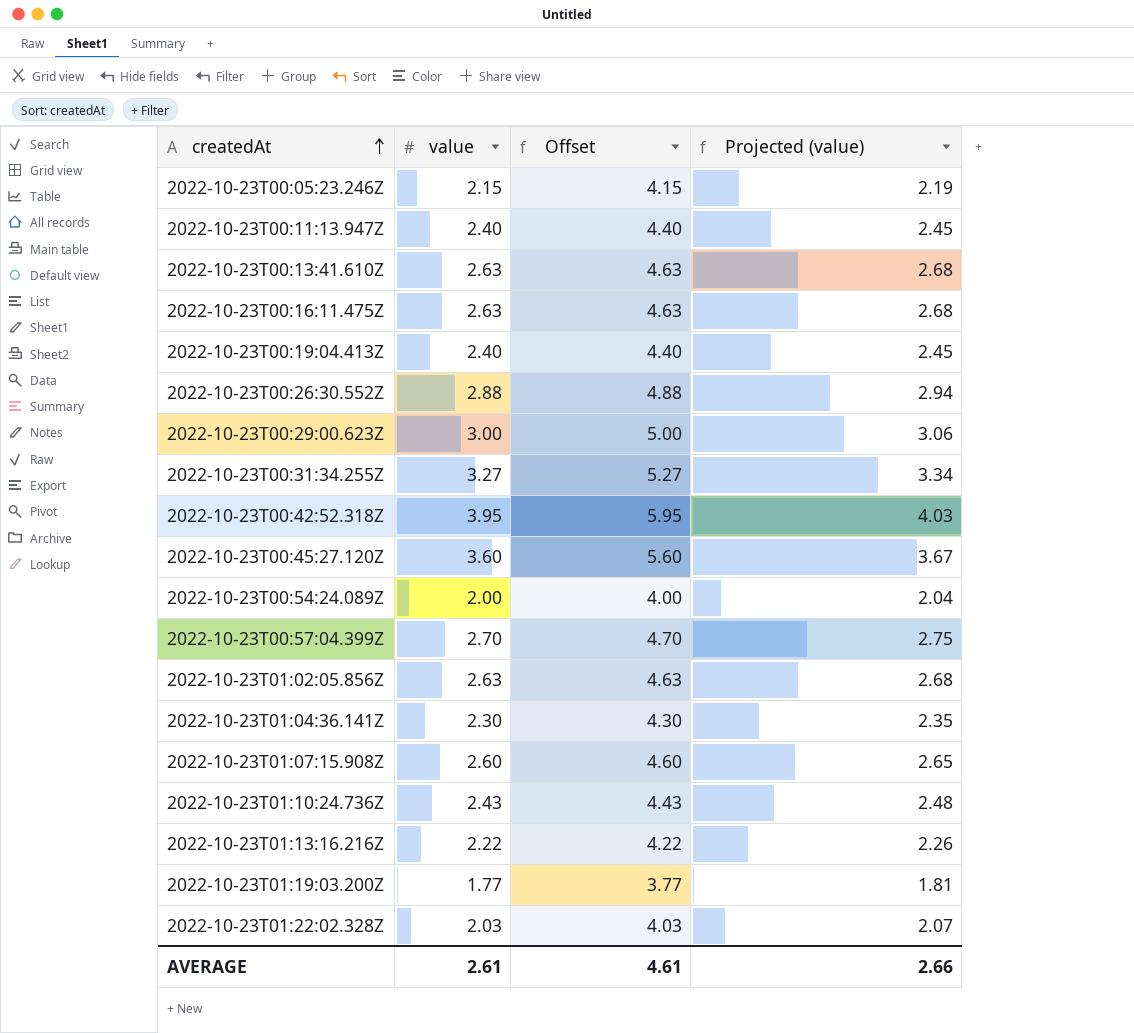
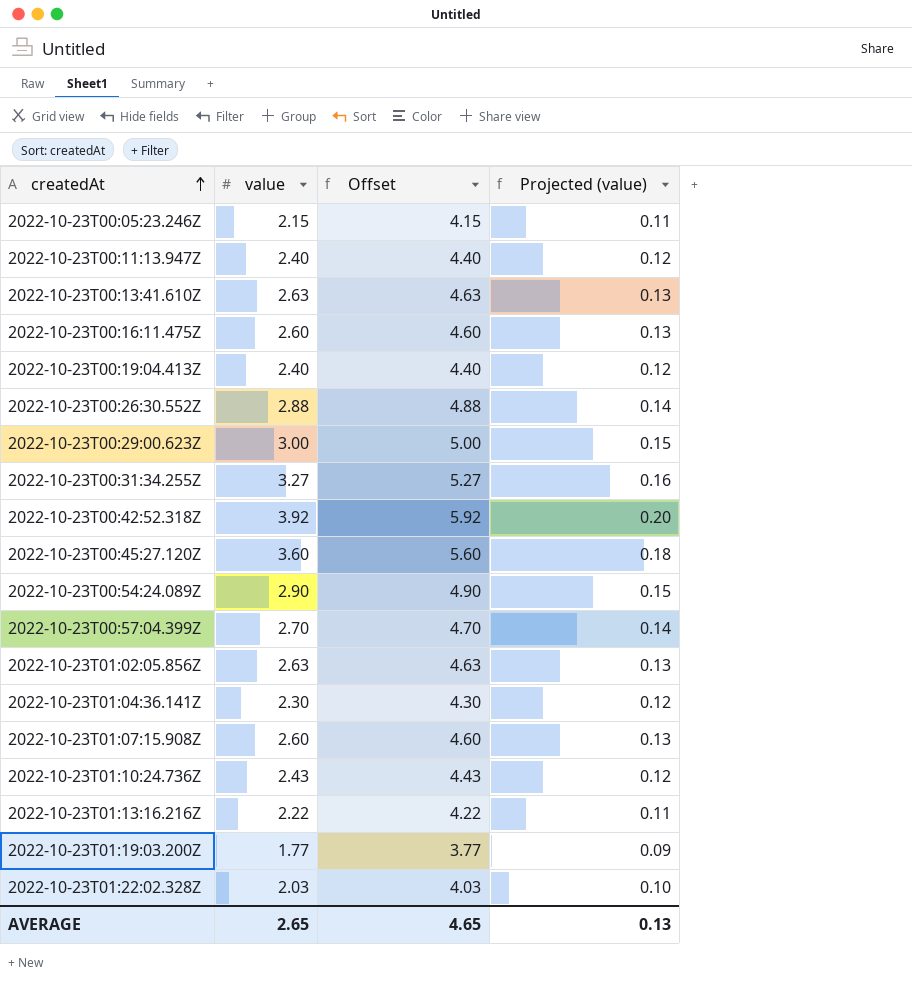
column Projected (value) | formula: [value] * 1.02 -> [value] * 0.05
2022-10-23T00:16:11.475Z | value: 2.63 -> 2.60
2022-10-23T00:16:11.475Z | Offset: 4.63 -> 4.60
2022-10-23T00:42:52.318Z | value: 3.95 -> 3.92
2022-10-23T00:42:52.318Z | Offset: 5.95 -> 5.92
2022-10-23T00:54:24.089Z | value: 2.00 -> 2.90
2022-10-23T00:54:24.089Z | Offset: 4.00 -> 4.90
AVERAGE | value: 2.61 -> 2.65
AVERAGE | Offset: 4.61 -> 4.65
AVERAGE | Projected (value): 2.66 -> 0.13

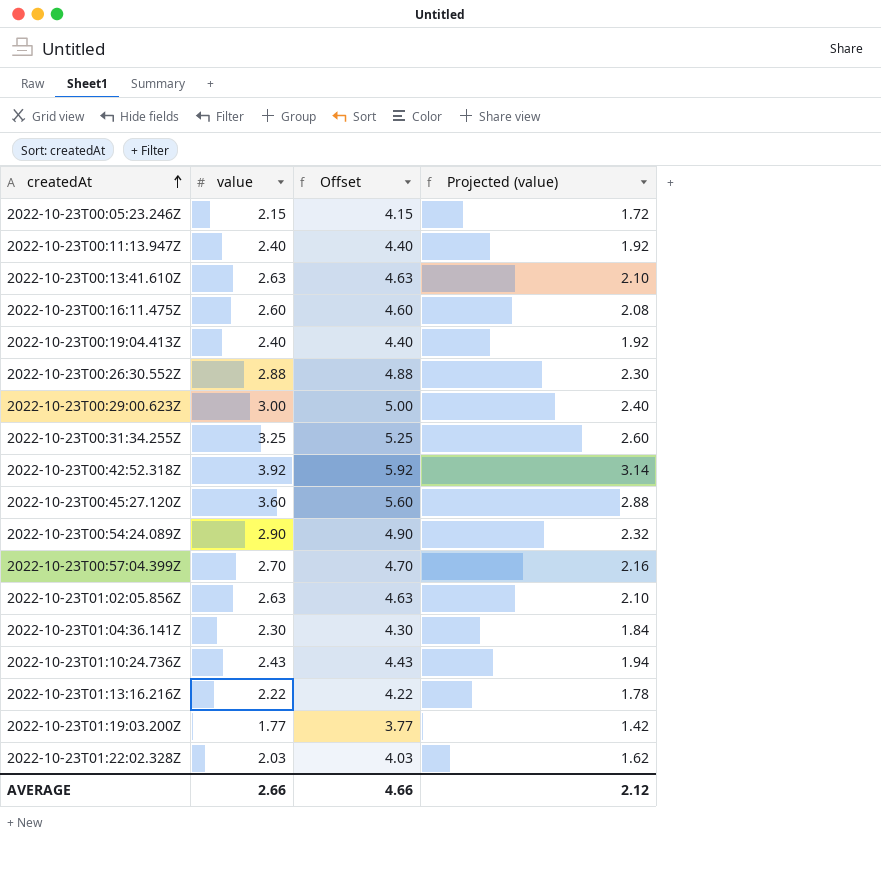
column Projected (value) | formula: [value] * 0.05 -> [value] * 0.8
row 2022-10-23T01:07:15.908Z: 2.60 | 4.60 | 0.13 -> none
2022-10-23T00:31:34.255Z | value: 3.27 -> 3.25
2022-10-23T00:31:34.255Z | Offset: 5.27 -> 5.25
AVERAGE | value: 2.65 -> 2.66
AVERAGE | Offset: 4.65 -> 4.66
AVERAGE | Projected (value): 0.13 -> 2.12

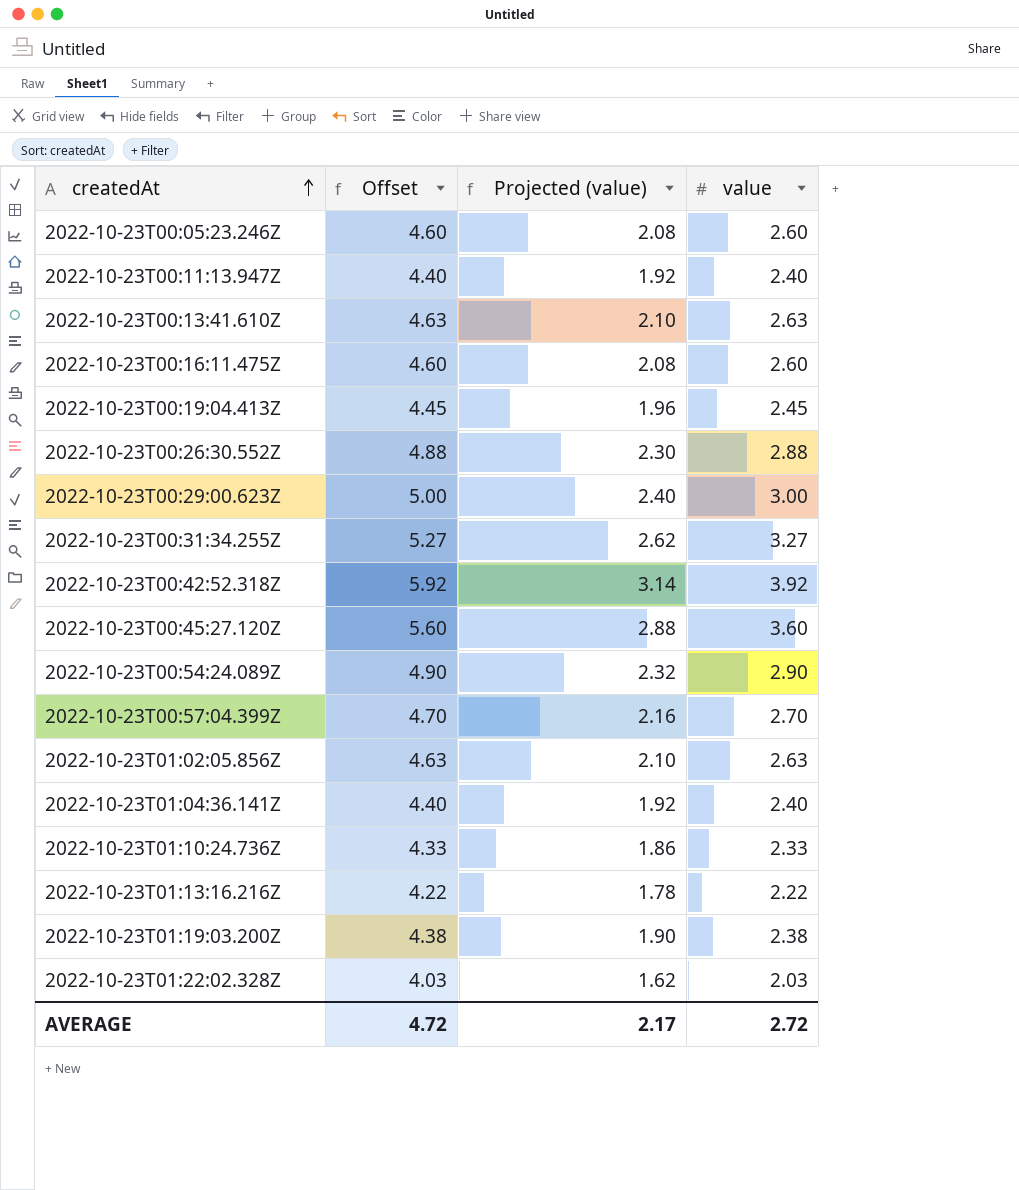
column value | position: 2 -> 4
2022-10-23T00:05:23.246Z | Offset: 4.15 -> 4.60
2022-10-23T00:05:23.246Z | Projected (value): 1.72 -> 2.08
2022-10-23T00:05:23.246Z | value: 2.15 -> 2.60
2022-10-23T00:19:04.413Z | Offset: 4.40 -> 4.45
2022-10-23T00:19:04.413Z | Projected (value): 1.92 -> 1.96
2022-10-23T00:19:04.413Z | value: 2.40 -> 2.45
2022-10-23T00:31:34.255Z | Offset: 5.25 -> 5.27
2022-10-23T00:31:34.255Z | Projected (value): 2.60 -> 2.62
2022-10-23T00:31:34.255Z | value: 3.25 -> 3.27
2022-10-23T01:04:36.141Z | Offset: 4.30 -> 4.40
2022-10-23T01:04:36.141Z | Projected (value): 1.84 -> 1.92
2022-10-23T01:04:36.141Z | value: 2.30 -> 2.40
2022-10-23T01:10:24.736Z | Offset: 4.43 -> 4.33
2022-10-23T01:10:24.736Z | Projected (value): 1.94 -> 1.86
2022-10-23T01:10:24.736Z | value: 2.43 -> 2.33
2022-10-23T01:19:03.200Z | Offset: 3.77 -> 4.38
2022-10-23T01:19:03.200Z | Projected (value): 1.42 -> 1.90
2022-10-23T01:19:03.200Z | value: 1.77 -> 2.38
AVERAGE | Offset: 4.66 -> 4.72
AVERAGE | Projected (value): 2.12 -> 2.17
AVERAGE | value: 2.66 -> 2.72

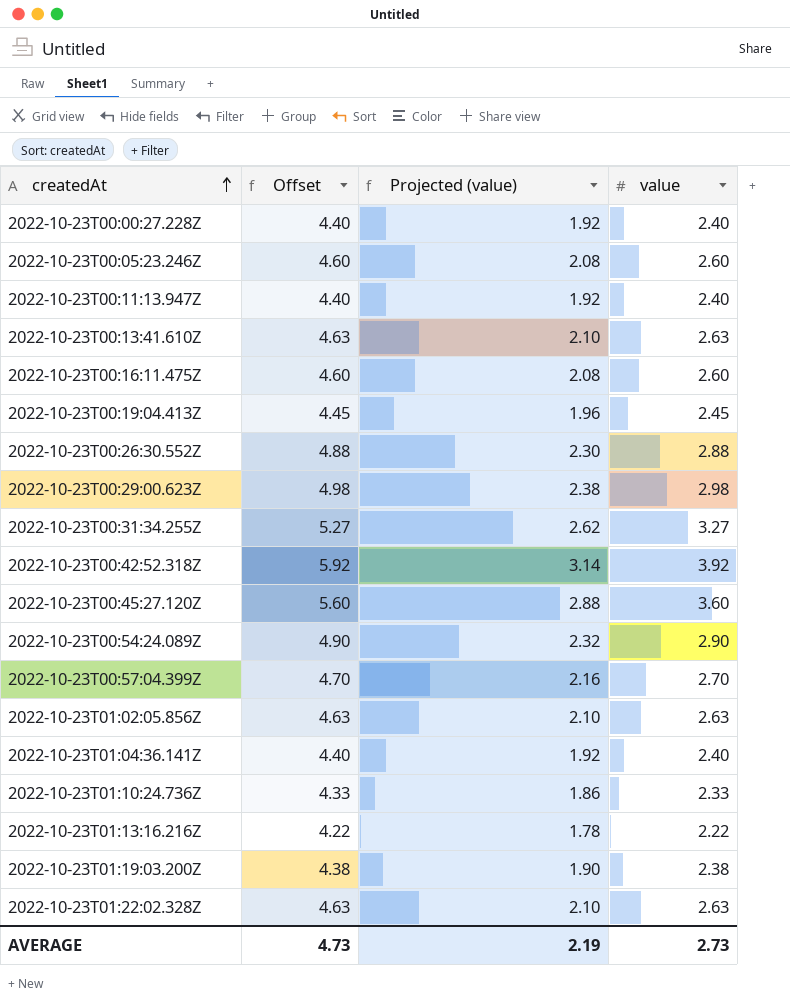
row 2022-10-23T00:00:27.228Z: none -> 4.40 | 1.92 | 2.40
2022-10-23T00:29:00.623Z | Offset: 5.00 -> 4.98
2022-10-23T00:29:00.623Z | Projected (value): 2.40 -> 2.38
2022-10-23T00:29:00.623Z | value: 3.00 -> 2.98
2022-10-23T01:22:02.328Z | Offset: 4.03 -> 4.63
2022-10-23T01:22:02.328Z | Projected (value): 1.62 -> 2.10
2022-10-23T01:22:02.328Z | value: 2.03 -> 2.63
AVERAGE | Offset: 4.72 -> 4.73
AVERAGE | Projected (value): 2.17 -> 2.19
AVERAGE | value: 2.72 -> 2.73

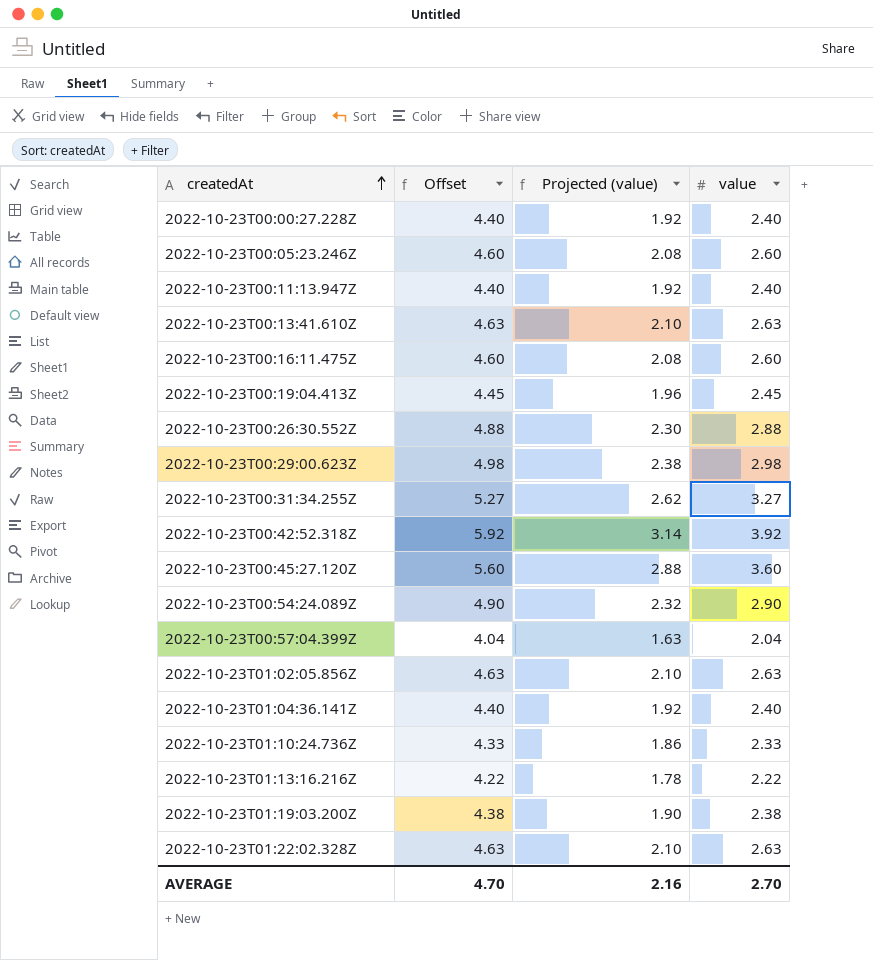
2022-10-23T00:57:04.399Z | Offset: 4.70 -> 4.04
2022-10-23T00:57:04.399Z | Projected (value): 2.16 -> 1.63
2022-10-23T00:57:04.399Z | value: 2.70 -> 2.04
AVERAGE | Offset: 4.73 -> 4.70
AVERAGE | Projected (value): 2.19 -> 2.16
AVERAGE | value: 2.73 -> 2.70

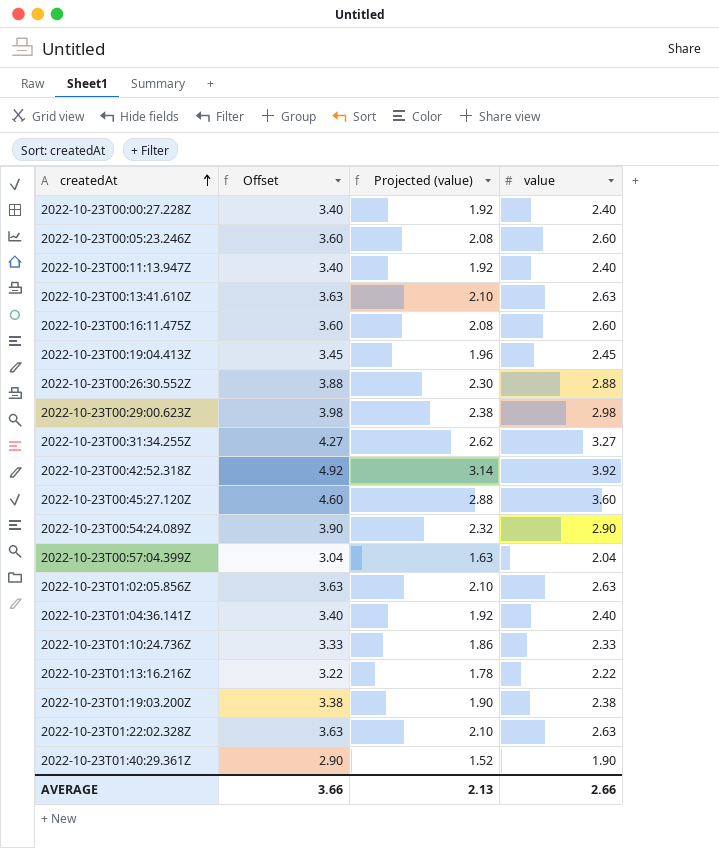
column Offset | formula: [value] + 2 -> [value] + 1
row 2022-10-23T01:40:29.361Z: none -> 2.90 | 1.52 | 1.90
AVERAGE | Offset: 4.70 -> 3.66
AVERAGE | Projected (value): 2.16 -> 2.13
AVERAGE | value: 2.70 -> 2.66

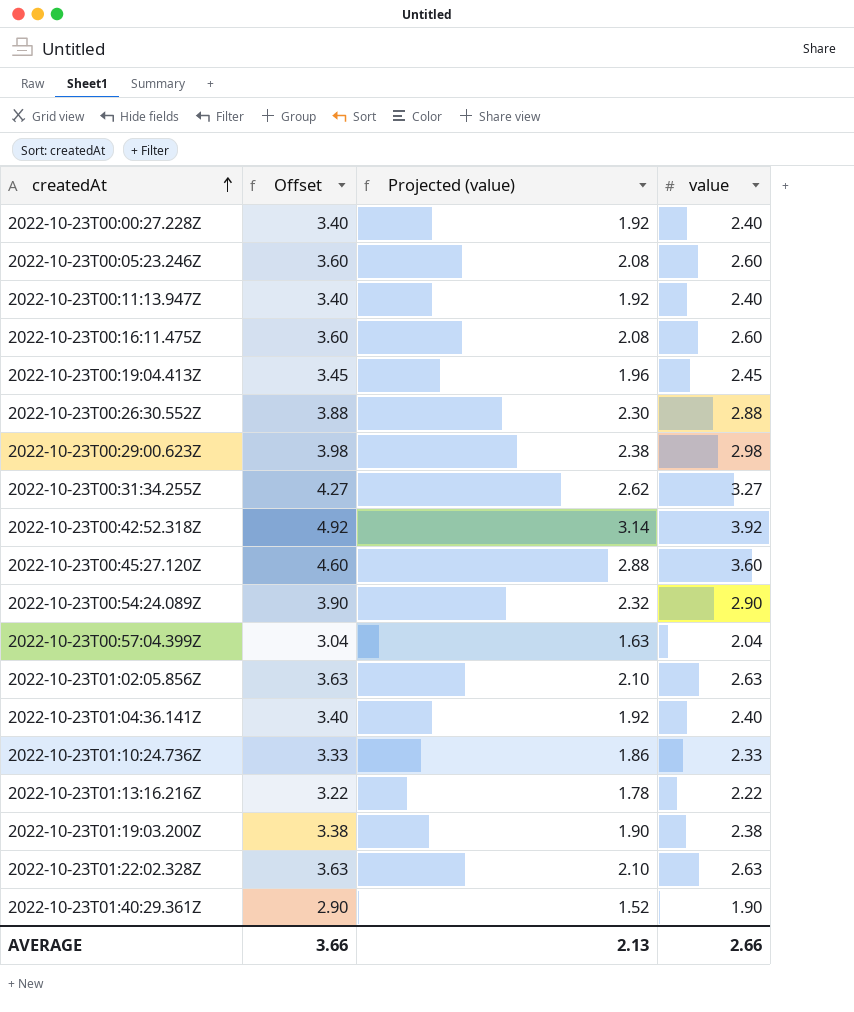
row 2022-10-23T00:13:41.610Z: 3.63 | 2.10 | 2.63 -> none

